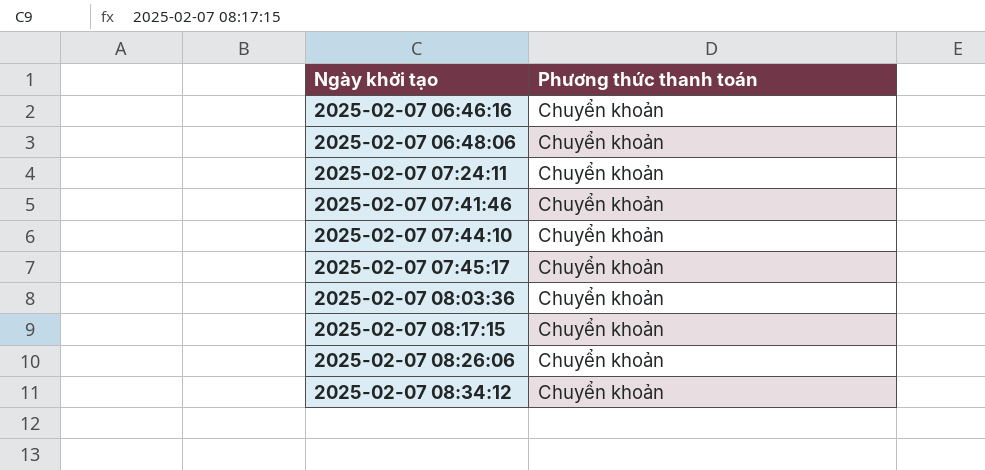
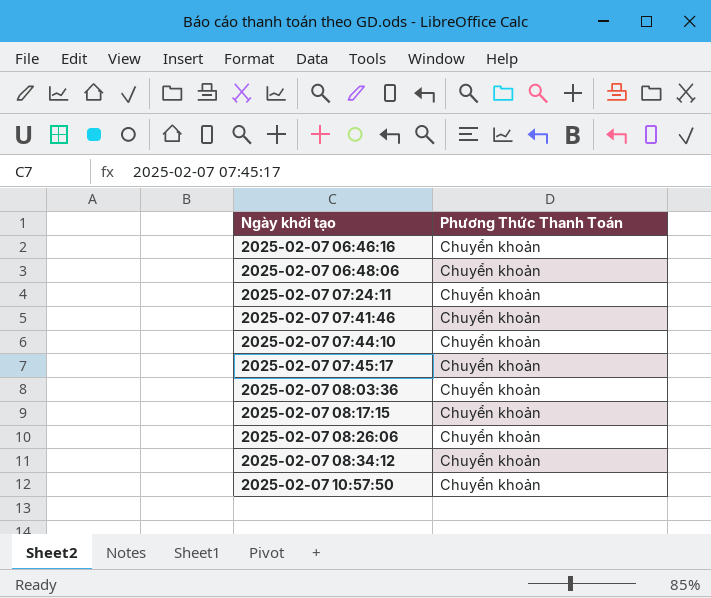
column name: Phương thức thanh toán -> Phương Thức Thanh Toán
row 2025-02-07 10:57:50: none -> Chuyển khoản

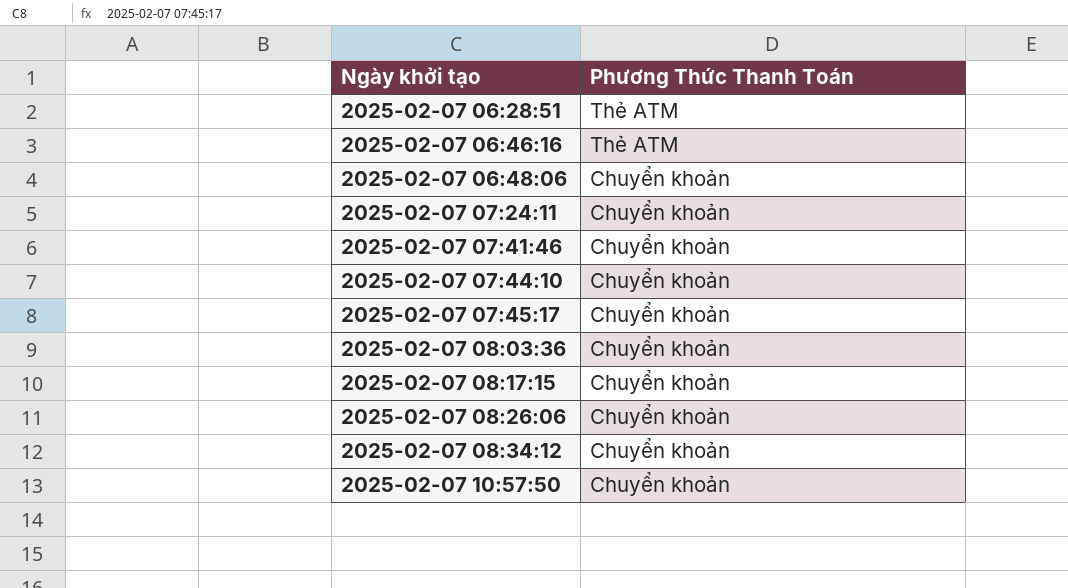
row 2025-02-07 06:28:51: none -> Thẻ ATM
2025-02-07 06:46:16 | Phương Thức Thanh Toán: Chuyển khoản -> Thẻ ATM

